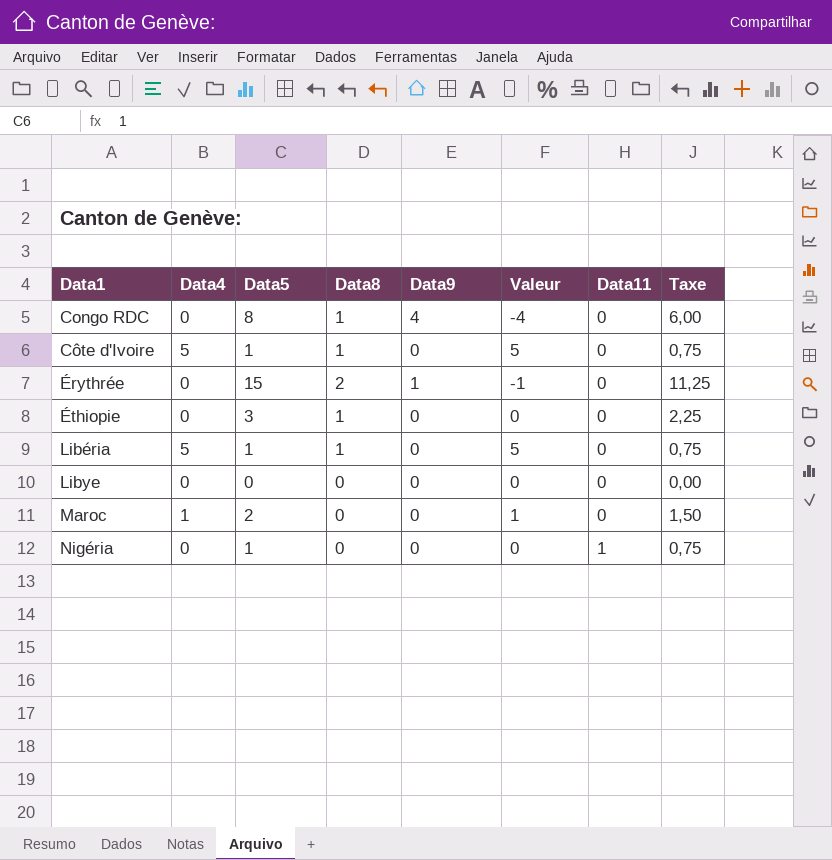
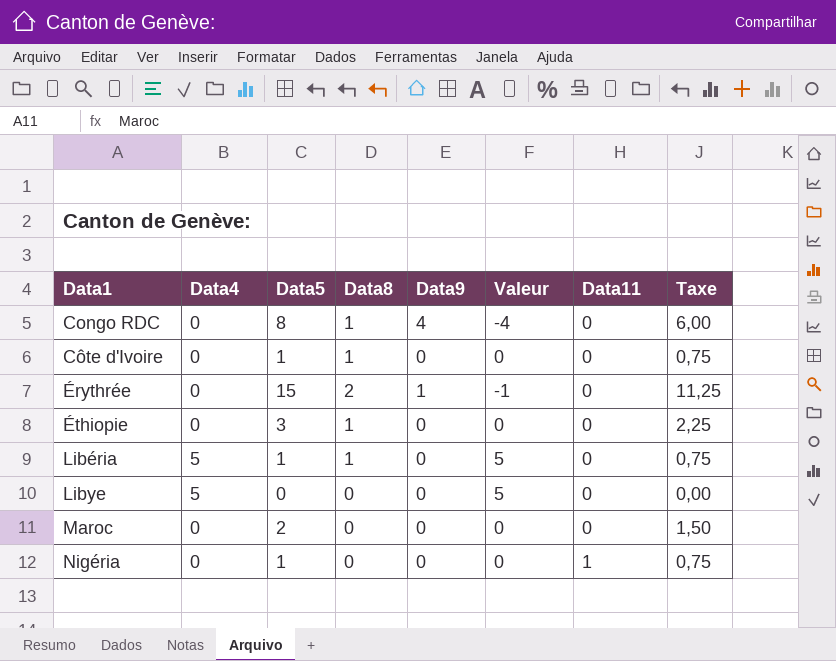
Côte d'Ivoire | Data4: 5 -> 0
Côte d'Ivoire | Valeur: 5 -> 0
Libye | Data4: 0 -> 5
Libye | Valeur: 0 -> 5
Maroc | Data4: 1 -> 0
Maroc | Valeur: 1 -> 0

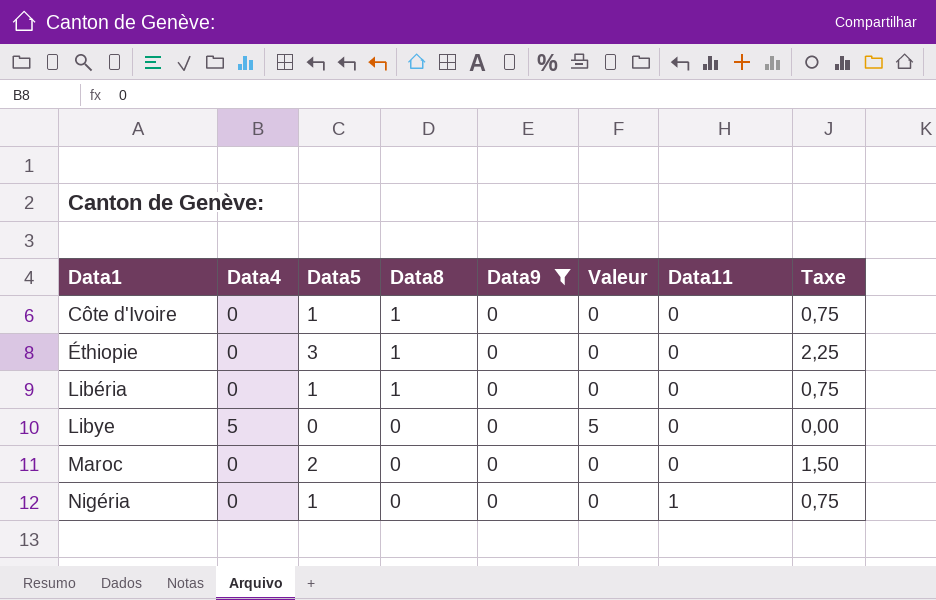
filter: none -> Data9 = 0
Libéria | Data4: 5 -> 0
Libéria | Valeur: 5 -> 0

